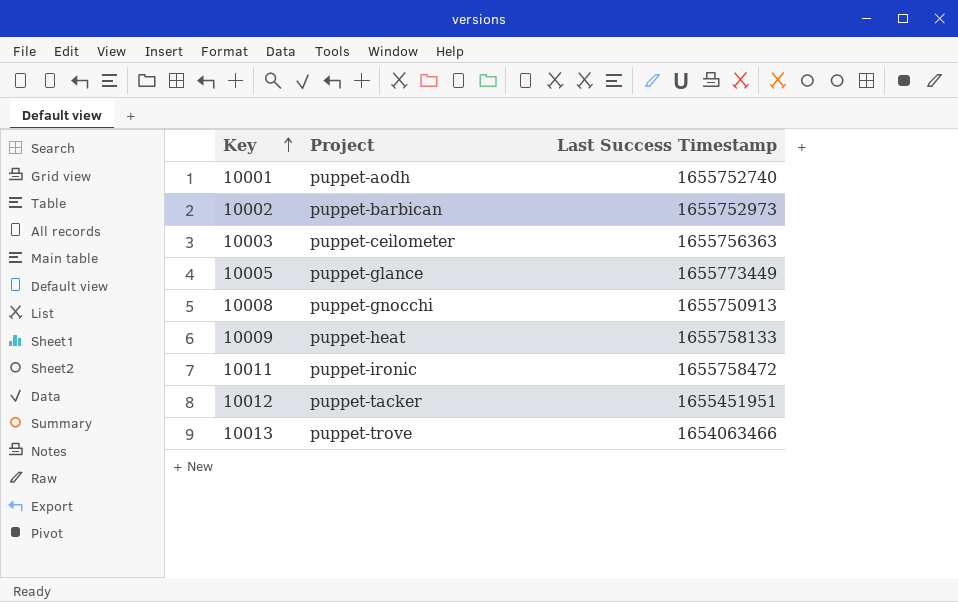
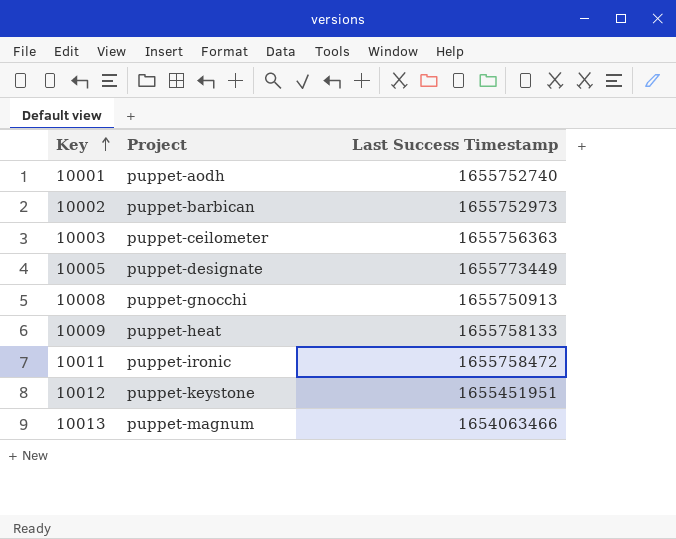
10005 | Project: puppet-glance -> puppet-designate
10012 | Project: puppet-tacker -> puppet-keystone
10013 | Project: puppet-trove -> puppet-magnum

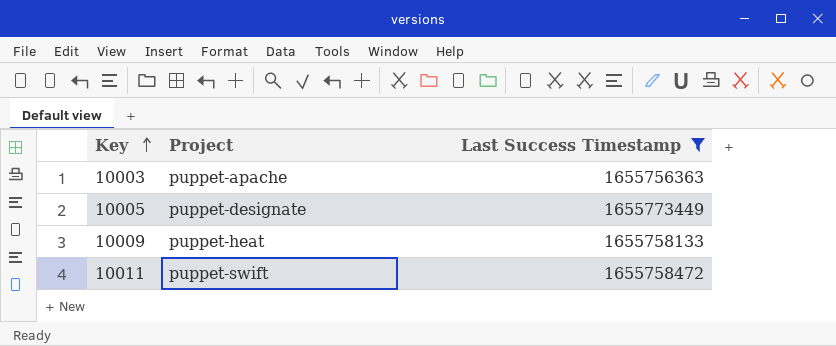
filter: none -> Last Success Timestamp >= 1655756363
10003 | Project: puppet-ceilometer -> puppet-apache
10011 | Project: puppet-ironic -> puppet-swift

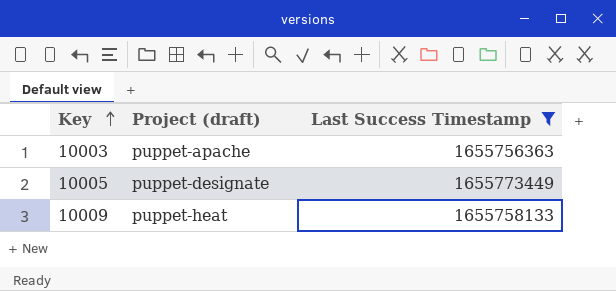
column name: Project -> Project (draft)
row 10011: puppet-swift | 1655758472 -> none

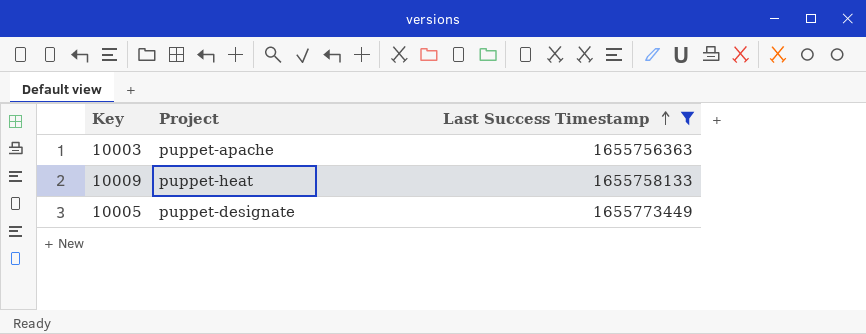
row order: Key ascending -> Last Success Timestamp ascending
column name: Project (draft) -> Project

